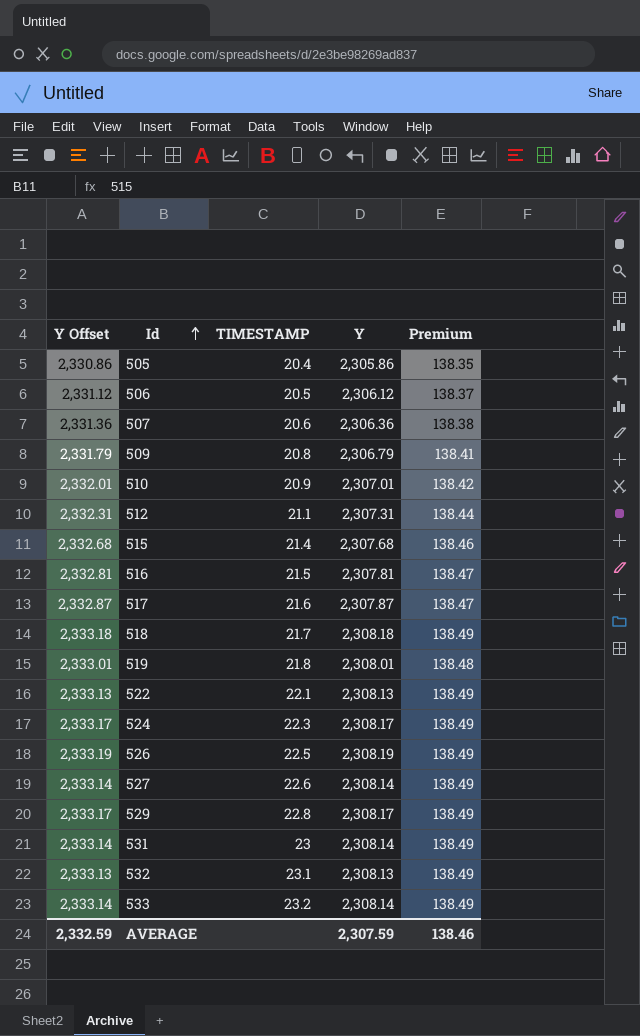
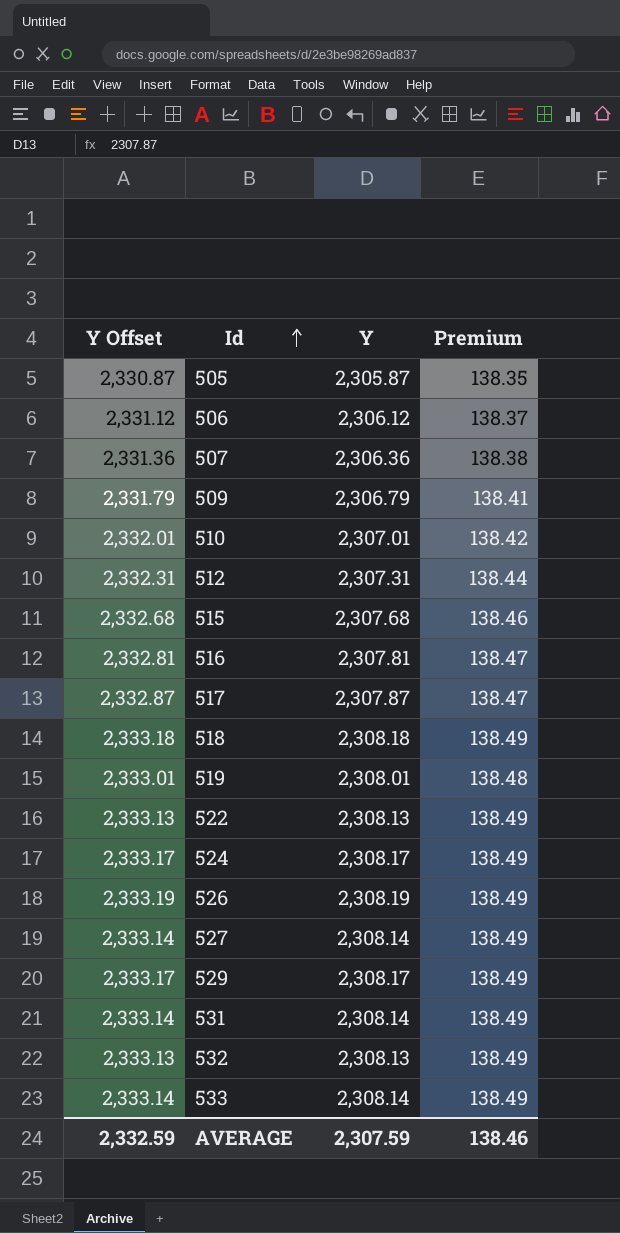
column TIMESTAMP | position: 3 -> none
505 | Y Offset: 2,330.86 -> 2,330.87
505 | Y: 2,305.86 -> 2,305.87

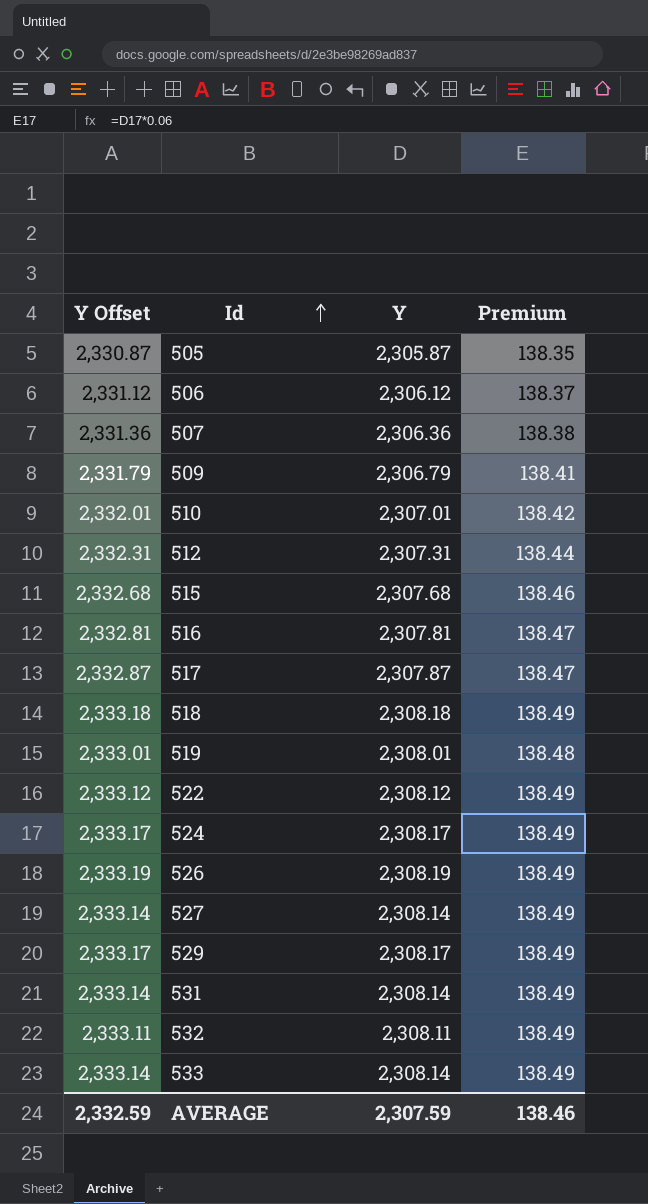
522 | Y Offset: 2,333.13 -> 2,333.12
522 | Y: 2,308.13 -> 2,308.12
532 | Y Offset: 2,333.13 -> 2,333.11
532 | Y: 2,308.13 -> 2,308.11

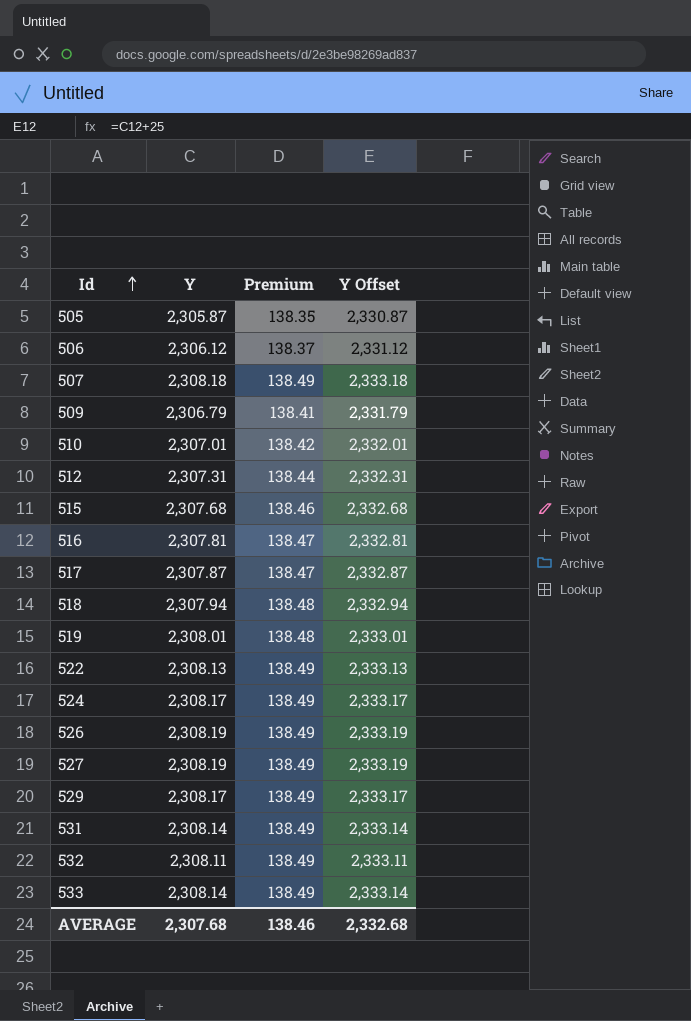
column Y Offset | position: 1 -> 4
507 | Y: 2,306.36 -> 2,308.18
507 | Premium: 138.38 -> 138.49
507 | Y Offset: 2,331.36 -> 2,333.18
518 | Y: 2,308.18 -> 2,307.94
518 | Premium: 138.49 -> 138.48
518 | Y Offset: 2,333.18 -> 2,332.94
522 | Y: 2,308.12 -> 2,308.13
522 | Y Offset: 2,333.12 -> 2,333.13
527 | Y: 2,308.14 -> 2,308.19
527 | Y Offset: 2,333.14 -> 2,333.19
AVERAGE | Y: 2,307.59 -> 2,307.68
AVERAGE | Y Offset: 2,332.59 -> 2,332.68

